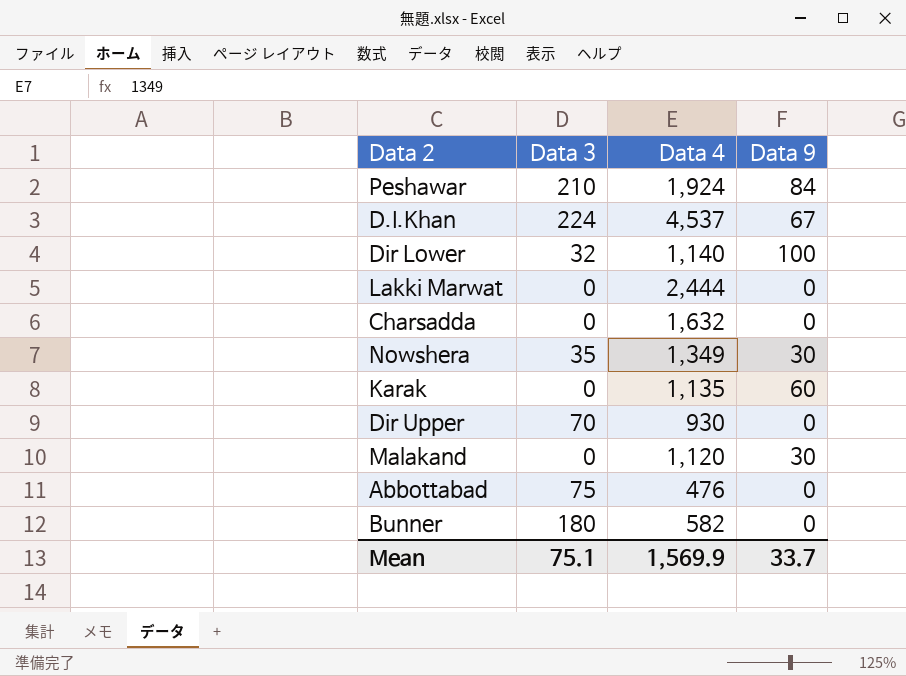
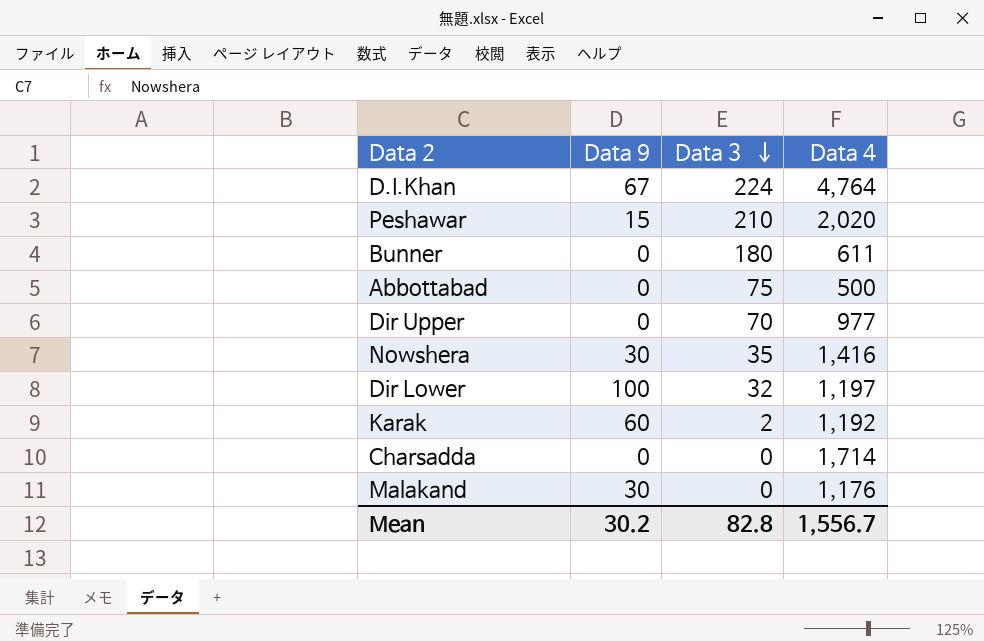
row order: none -> Data 3 descending
column Data 9 | position: 4 -> 2
row Lakki Marwat: 0 | 2,444 | 0 -> none
D.I.Khan | Data 4: 4,537 -> 4,764
Peshawar | Data 9: 84 -> 15
Peshawar | Data 4: 1,924 -> 2,020
Bunner | Data 4: 582 -> 611
Abbottabad | Data 4: 476 -> 500
Dir Upper | Data 4: 930 -> 977
Nowshera | Data 4: 1,349 -> 1,416
Dir Lower | Data 4: 1,140 -> 1,197
Karak | Data 3: 0 -> 2
Karak | Data 4: 1,135 -> 1,192
Charsadda | Data 4: 1,632 -> 1,714
Malakand | Data 4: 1,120 -> 1,176
Mean | Data 9: 33.7 -> 30.2
Mean | Data 3: 75.1 -> 82.8
Mean | Data 4: 1,569.9 -> 1,556.7

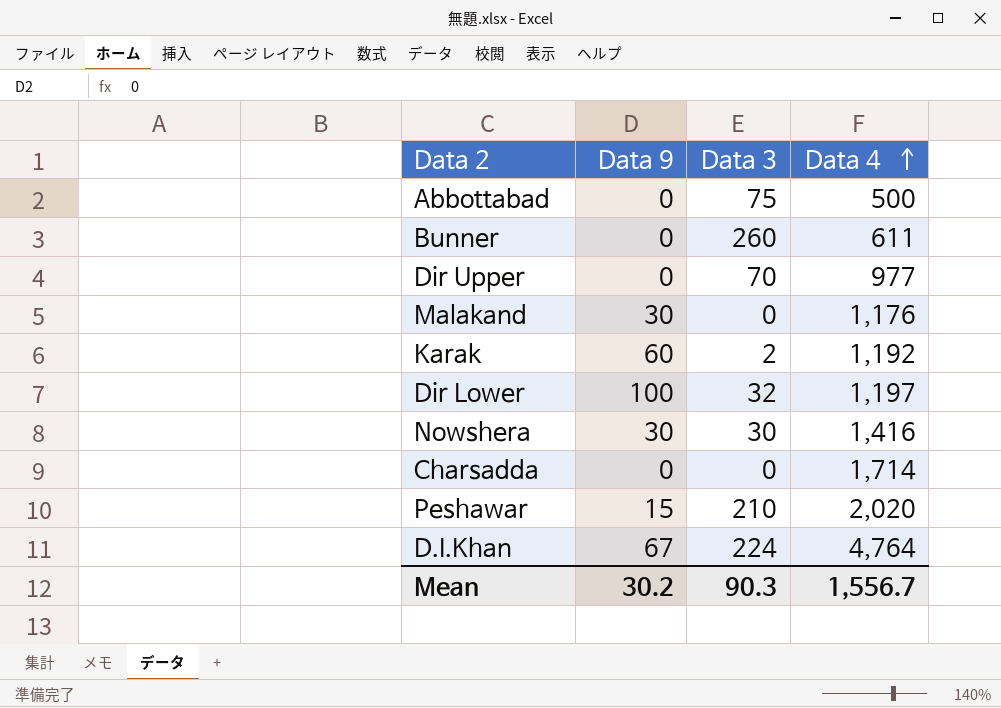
row order: Data 3 descending -> Data 4 ascending
Bunner | Data 3: 180 -> 260
Nowshera | Data 3: 35 -> 30
Mean | Data 3: 82.8 -> 90.3

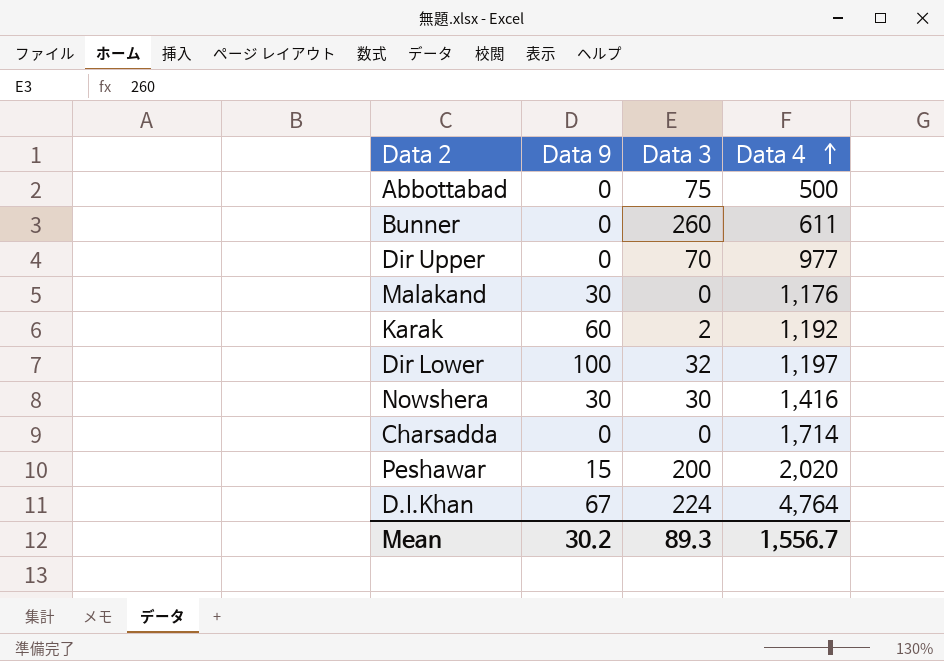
Peshawar | Data 3: 210 -> 200
Mean | Data 3: 90.3 -> 89.3

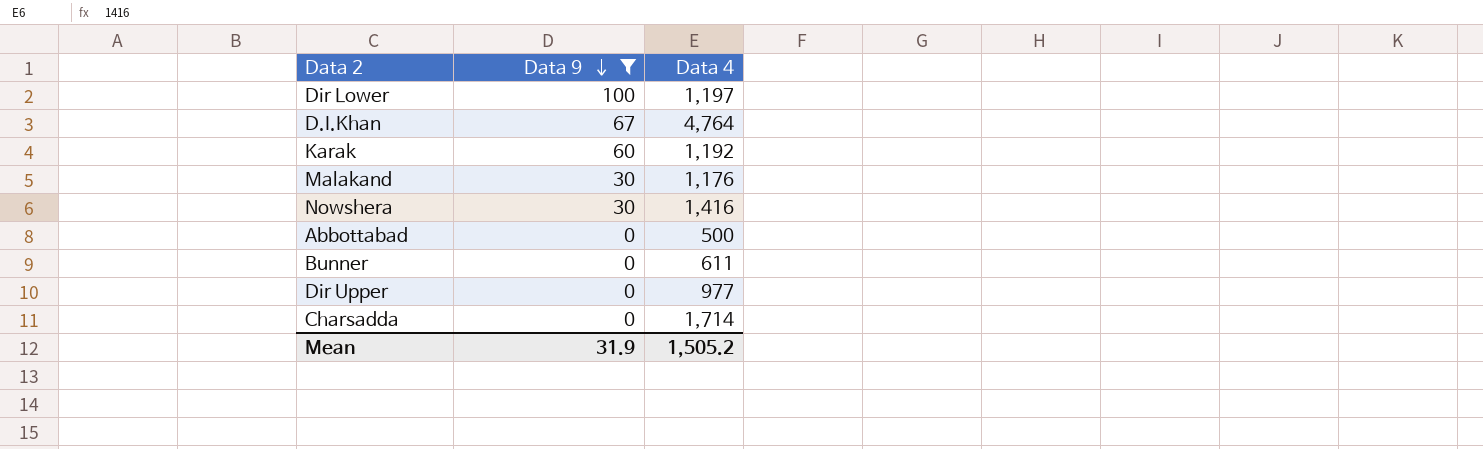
filter: none -> Data 9 != 15
row order: Data 4 ascending -> Data 9 descending
column Data 3 | position: 3 -> none
Mean | Data 9: 30.2 -> 31.9
Mean | Data 4: 1,556.7 -> 1,505.2

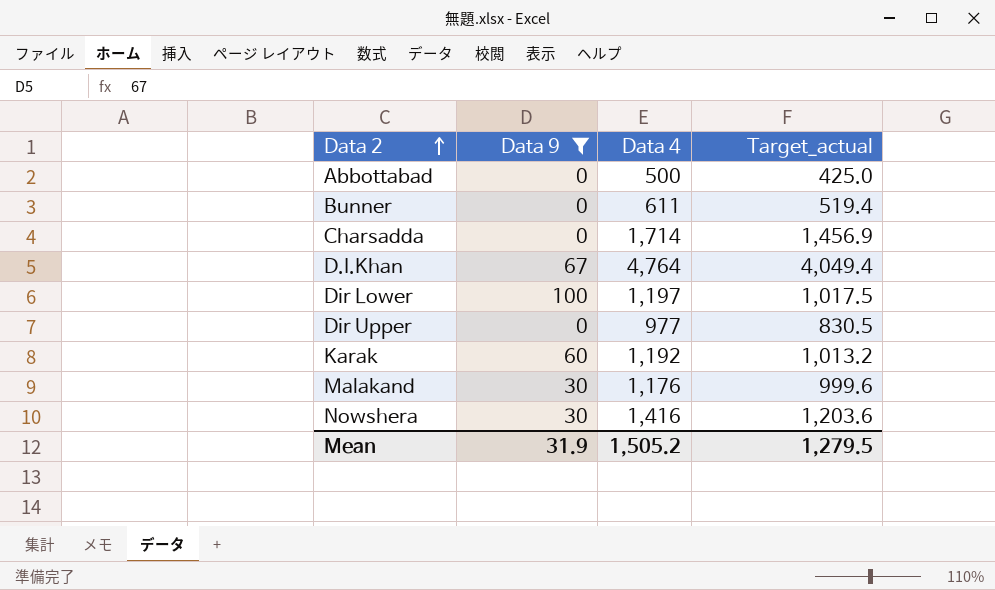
row order: Data 9 descending -> Data 2 ascending
column Target_actual | formula: none -> [Data 4] * 0.85

